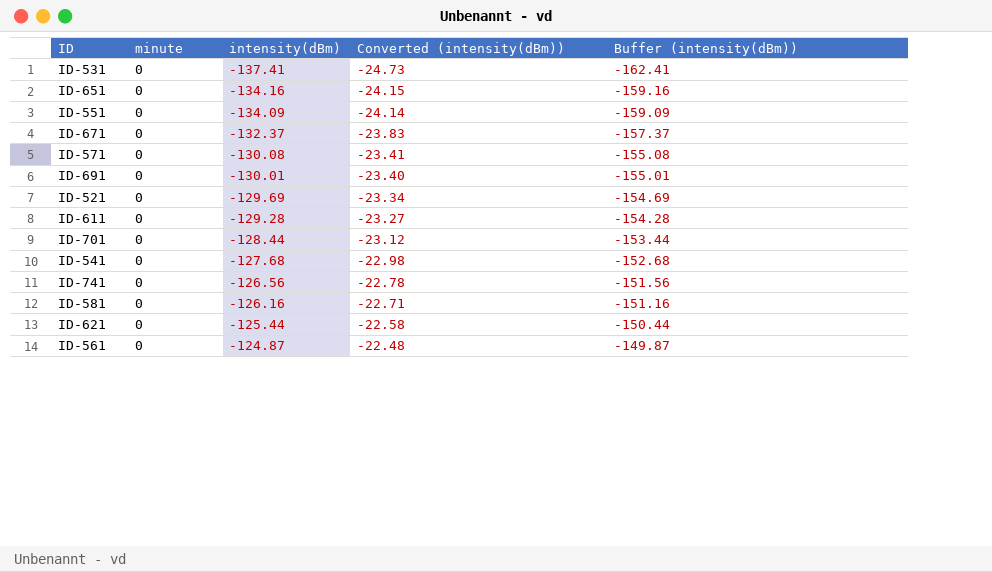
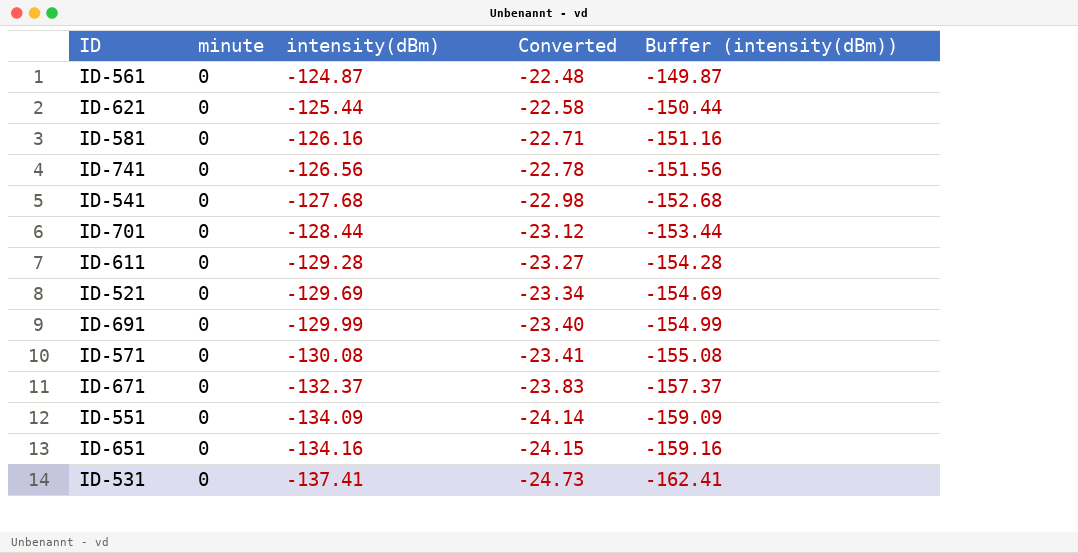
row order: intensity(dBm) ascending -> intensity(dBm) descending
column name: Converted (intensity(dBm)) -> Converted
ID-691 | intensity(dBm): -130.01 -> -129.99
ID-691 | Buffer (intensity(dBm)): -155.01 -> -154.99

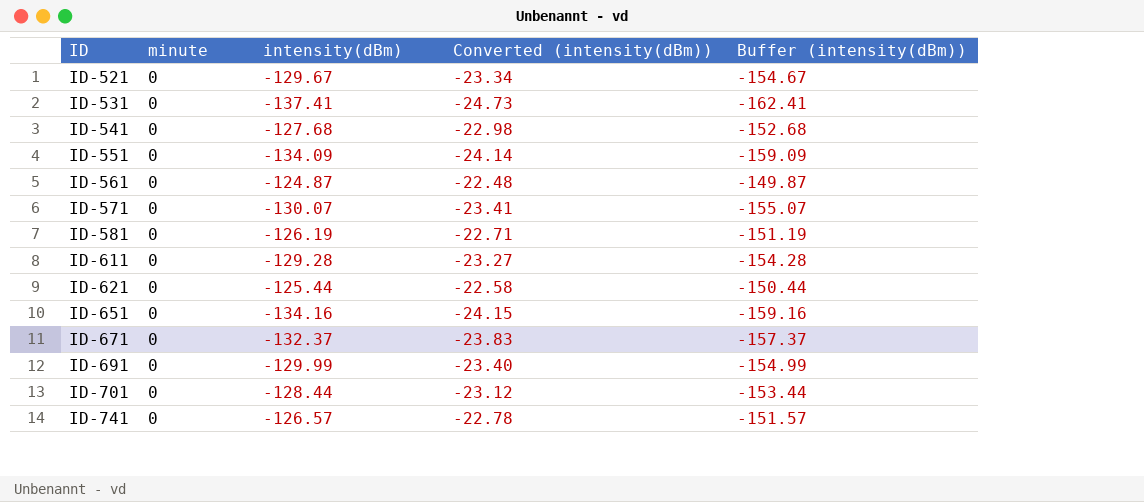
row order: intensity(dBm) descending -> ID ascending
column name: Converted -> Converted (intensity(dBm))
ID-521 | intensity(dBm): -129.69 -> -129.67
ID-521 | Buffer (intensity(dBm)): -154.69 -> -154.67
ID-571 | intensity(dBm): -130.08 -> -130.07
ID-571 | Buffer (intensity(dBm)): -155.08 -> -155.07
ID-581 | intensity(dBm): -126.16 -> -126.19
ID-581 | Buffer (intensity(dBm)): -151.16 -> -151.19
ID-741 | intensity(dBm): -126.56 -> -126.57
ID-741 | Buffer (intensity(dBm)): -151.56 -> -151.57

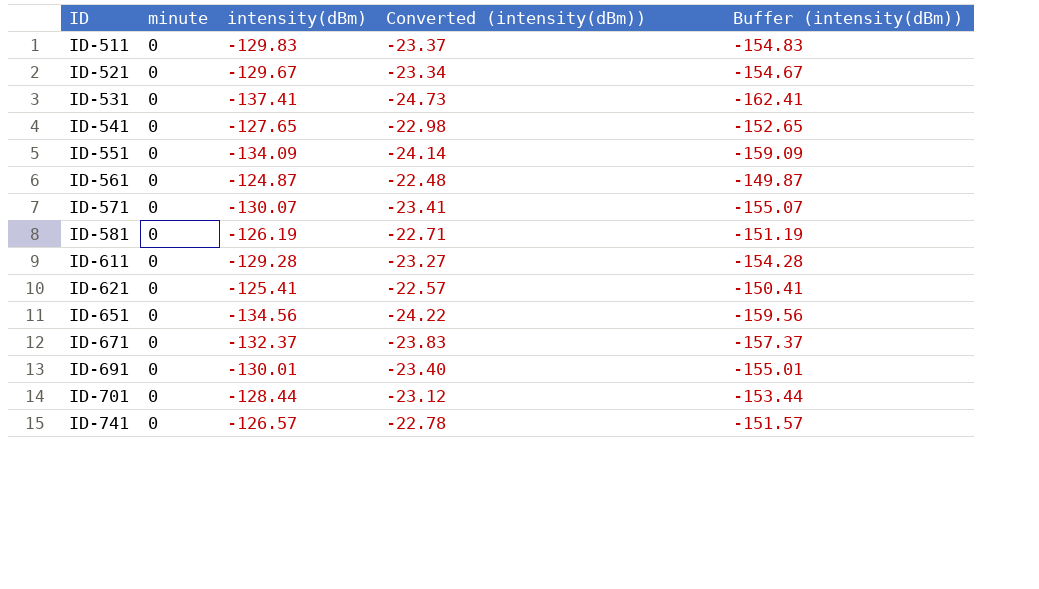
row ID-511: none -> 0 | -129.83 | -23.37 | -154.83
ID-541 | intensity(dBm): -127.68 -> -127.65
ID-541 | Buffer (intensity(dBm)): -152.68 -> -152.65
ID-621 | intensity(dBm): -125.44 -> -125.41
ID-621 | Converted (intensity(dBm)): -22.58 -> -22.57
ID-621 | Buffer (intensity(dBm)): -150.44 -> -150.41
ID-651 | intensity(dBm): -134.16 -> -134.56
ID-651 | Converted (intensity(dBm)): -24.15 -> -24.22
ID-651 | Buffer (intensity(dBm)): -159.16 -> -159.56
ID-691 | intensity(dBm): -129.99 -> -130.01
ID-691 | Buffer (intensity(dBm)): -154.99 -> -155.01

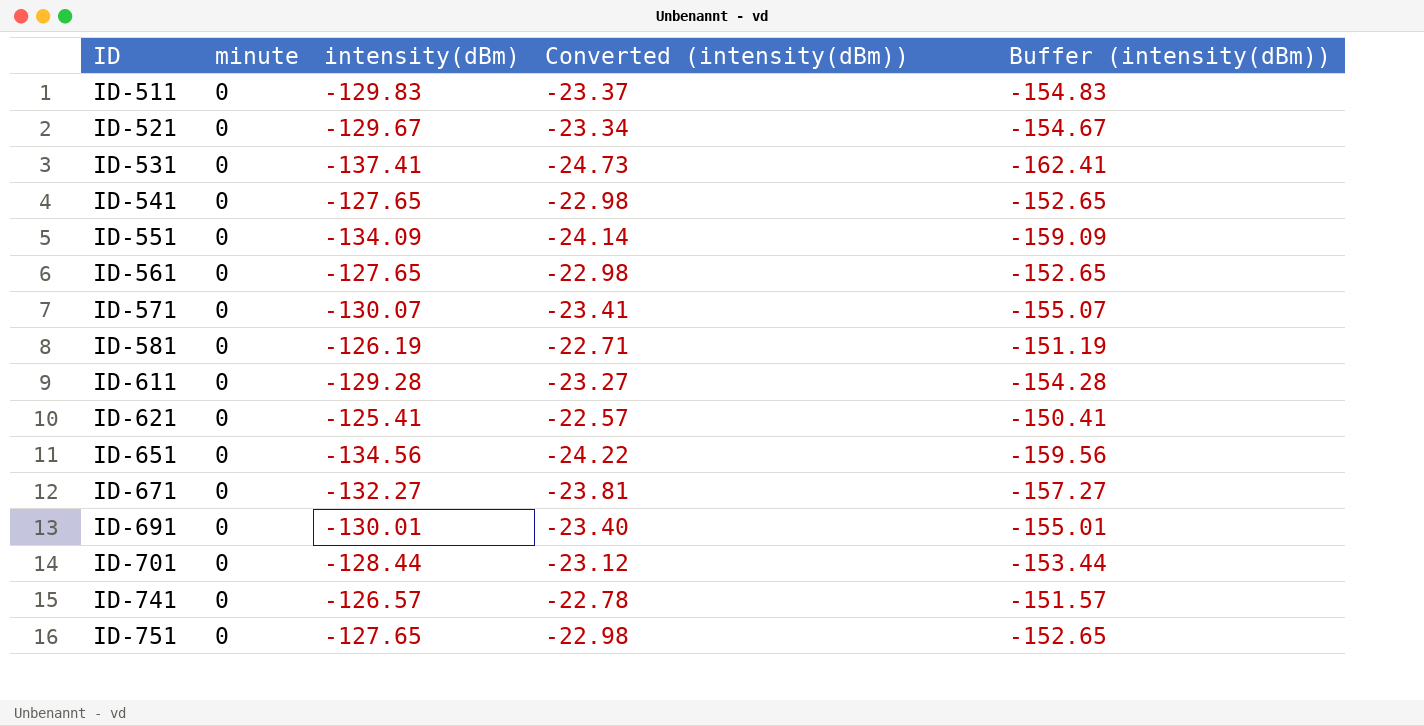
ID-561 | intensity(dBm): -124.87 -> -127.65
ID-561 | Converted (intensity(dBm)): -22.48 -> -22.98
ID-561 | Buffer (intensity(dBm)): -149.87 -> -152.65
ID-671 | intensity(dBm): -132.37 -> -132.27
ID-671 | Converted (intensity(dBm)): -23.83 -> -23.81
ID-671 | Buffer (intensity(dBm)): -157.37 -> -157.27
row ID-751: none -> 0 | -127.65 | -22.98 | -152.65

